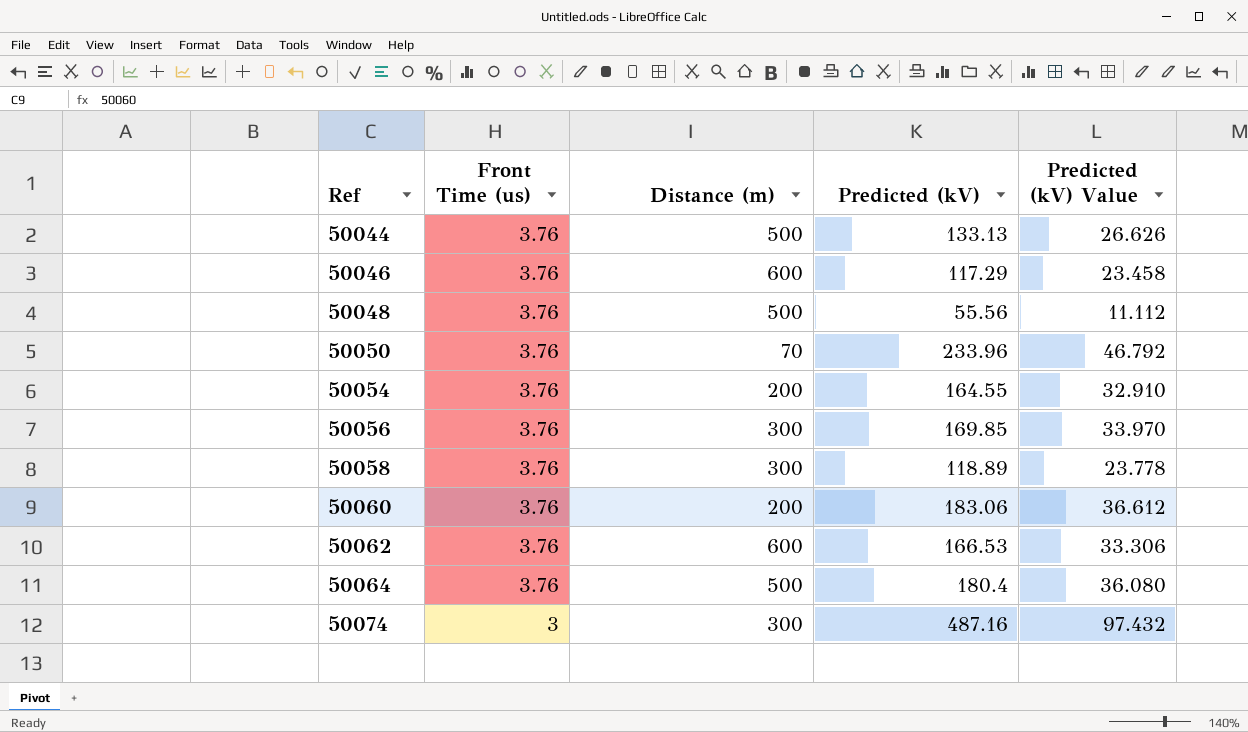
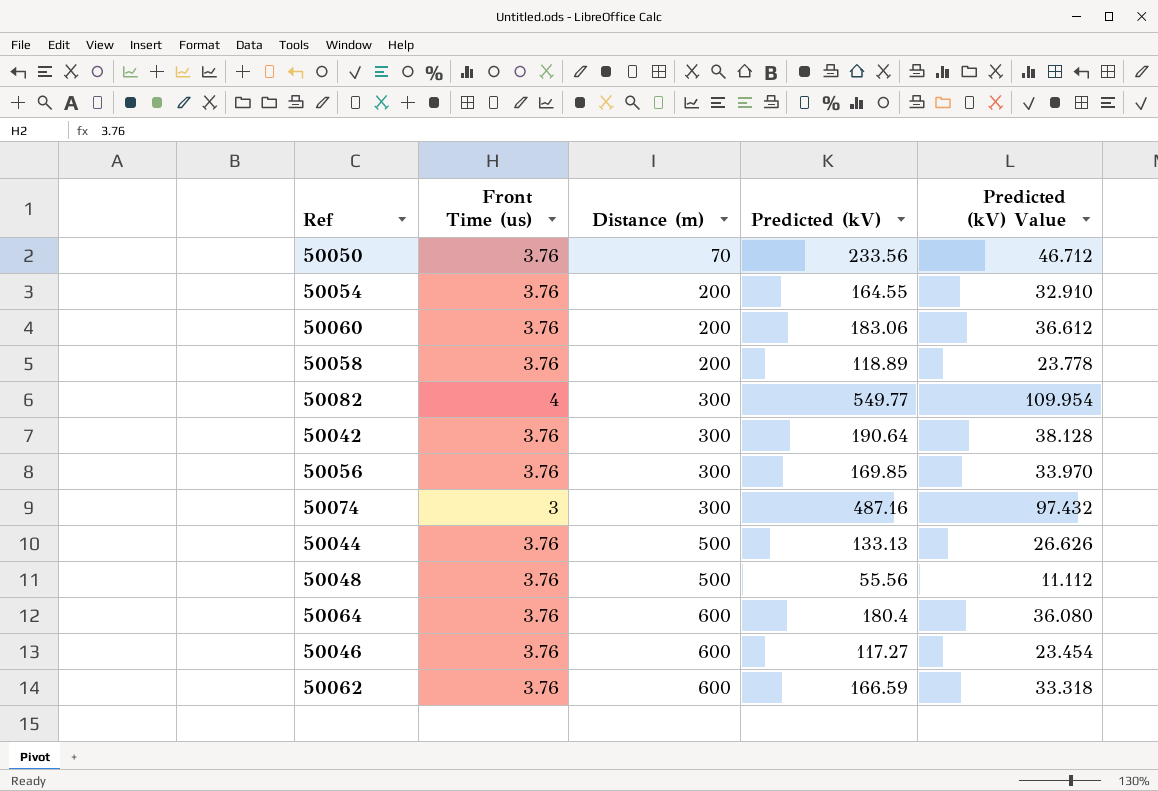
row order: Ref ascending -> Distance (m) ascending
50050 | Predicted (kV): 233.96 -> 233.56
50050 | Predicted (kV) Value: 46.792 -> 46.712
50058 | Distance (m): 300 -> 200
row 50082: none -> 4 | 300 | 549.77 | 109.954
row 50042: none -> 3.76 | 300 | 190.64 | 38.128
50064 | Distance (m): 500 -> 600
50046 | Predicted (kV): 117.29 -> 117.27
50046 | Predicted (kV) Value: 23.458 -> 23.454
50062 | Predicted (kV): 166.53 -> 166.59
50062 | Predicted (kV) Value: 33.306 -> 33.318

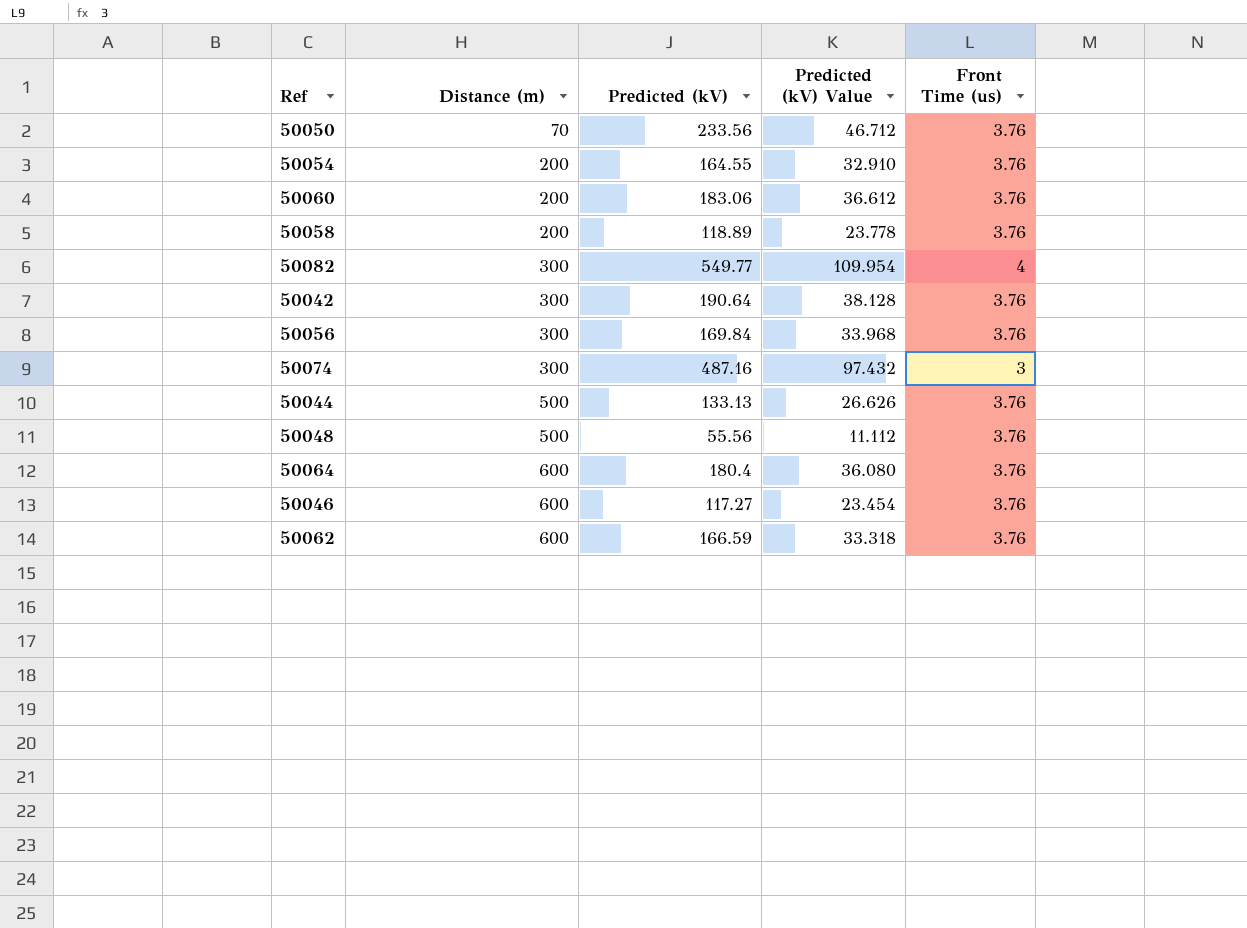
column Front Time (us) | position: 2 -> 5
50056 | Predicted (kV): 169.85 -> 169.84
50056 | Predicted (kV) Value: 33.970 -> 33.968

